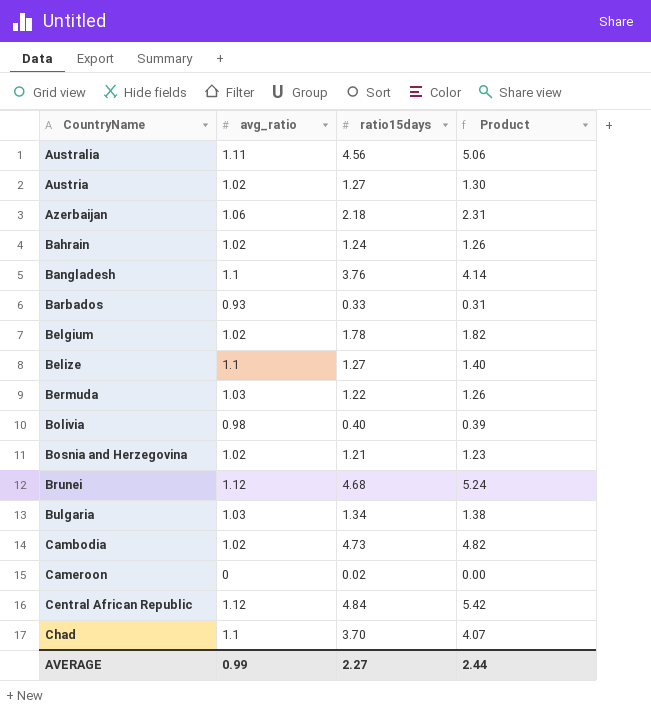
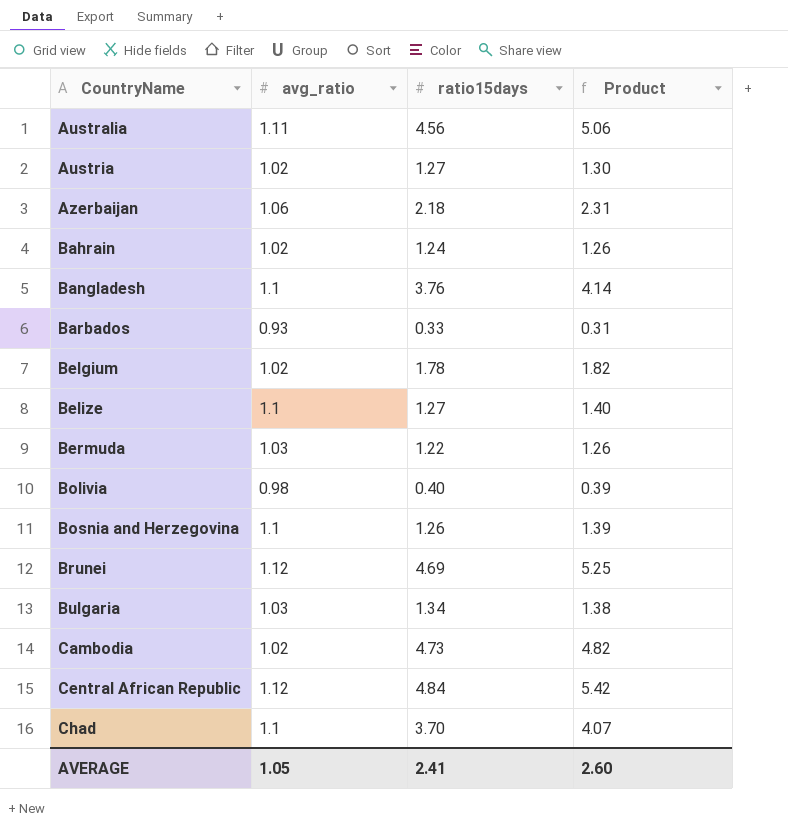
row Cameroon: 0 | 0.02 | 0.00 -> none
Bosnia and Herzegovina | avg_ratio: 1.02 -> 1.1
Bosnia and Herzegovina | ratio15days: 1.21 -> 1.26
Bosnia and Herzegovina | Product: 1.23 -> 1.39
Brunei | ratio15days: 4.68 -> 4.69
Brunei | Product: 5.24 -> 5.25
AVERAGE | avg_ratio: 0.99 -> 1.05
AVERAGE | ratio15days: 2.27 -> 2.41
AVERAGE | Product: 2.44 -> 2.60

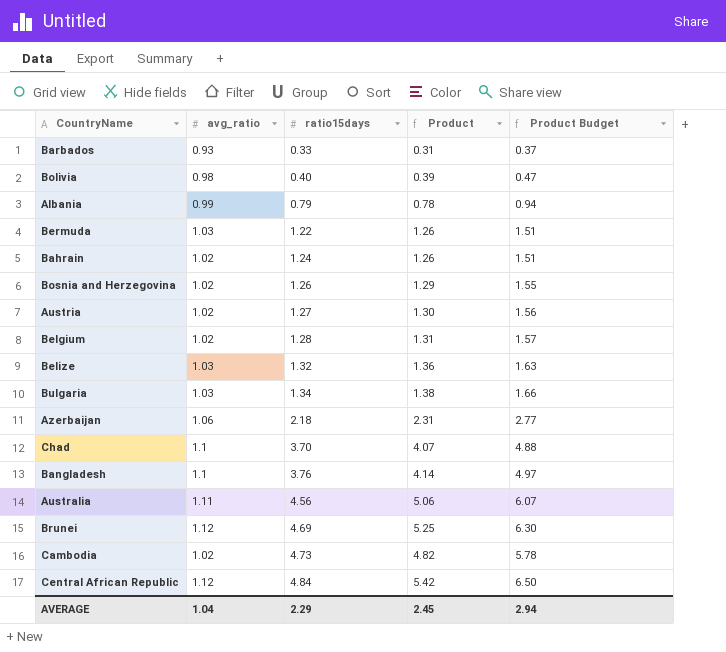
row order: CountryName ascending -> ratio15days ascending
column Product Budget | formula: none -> [Product] * 1.2
row Albania: none -> 0.99 | 0.79 | 0.78 | 0.94
Bosnia and Herzegovina | avg_ratio: 1.1 -> 1.02
Bosnia and Herzegovina | Product: 1.39 -> 1.29
Belgium | ratio15days: 1.78 -> 1.28
Belgium | Product: 1.82 -> 1.31
Belize | avg_ratio: 1.1 -> 1.03
Belize | ratio15days: 1.27 -> 1.32
Belize | Product: 1.40 -> 1.36
AVERAGE | avg_ratio: 1.05 -> 1.04
AVERAGE | ratio15days: 2.41 -> 2.29
AVERAGE | Product: 2.60 -> 2.45

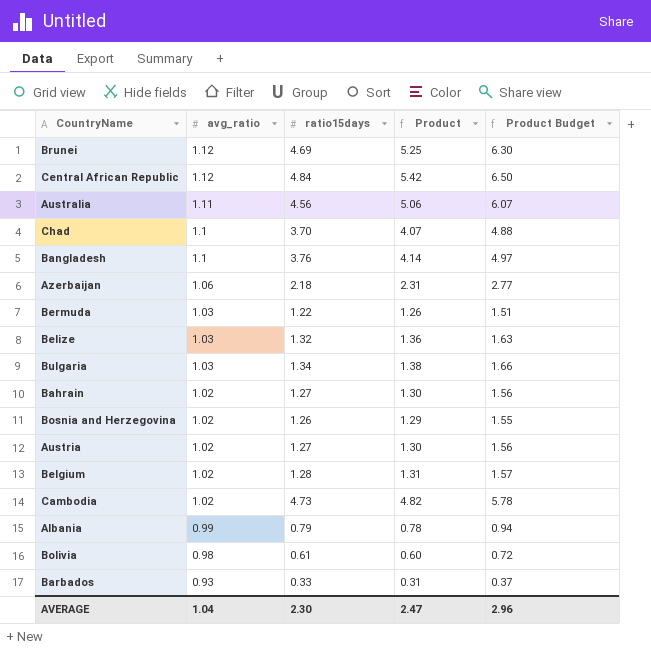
row order: ratio15days ascending -> avg_ratio descending
Bahrain | ratio15days: 1.24 -> 1.27
Bahrain | Product: 1.26 -> 1.30
Bahrain | Product Budget: 1.51 -> 1.56
Bolivia | ratio15days: 0.40 -> 0.61
Bolivia | Product: 0.39 -> 0.60
Bolivia | Product Budget: 0.47 -> 0.72
AVERAGE | ratio15days: 2.29 -> 2.30
AVERAGE | Product: 2.45 -> 2.47
AVERAGE | Product Budget: 2.94 -> 2.96

